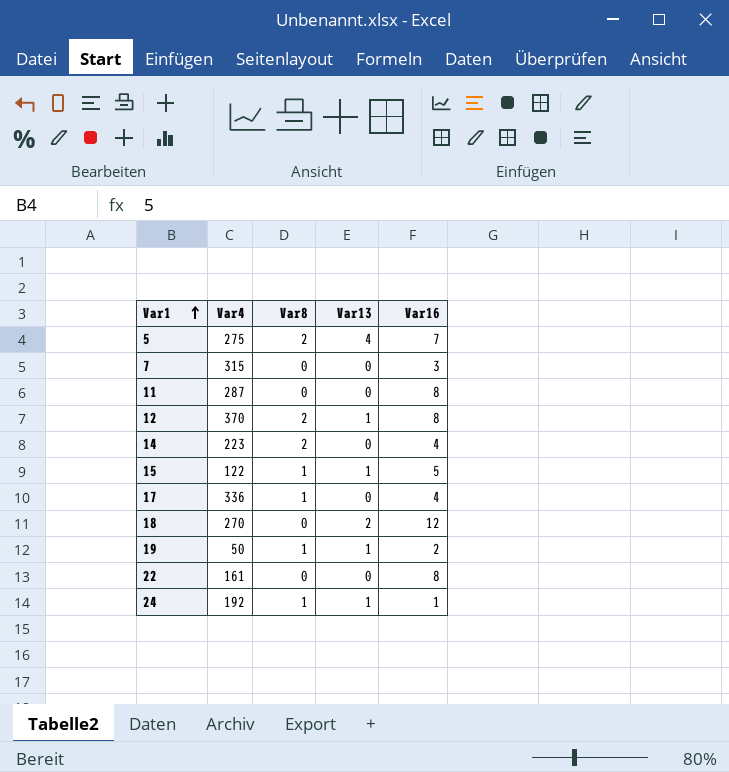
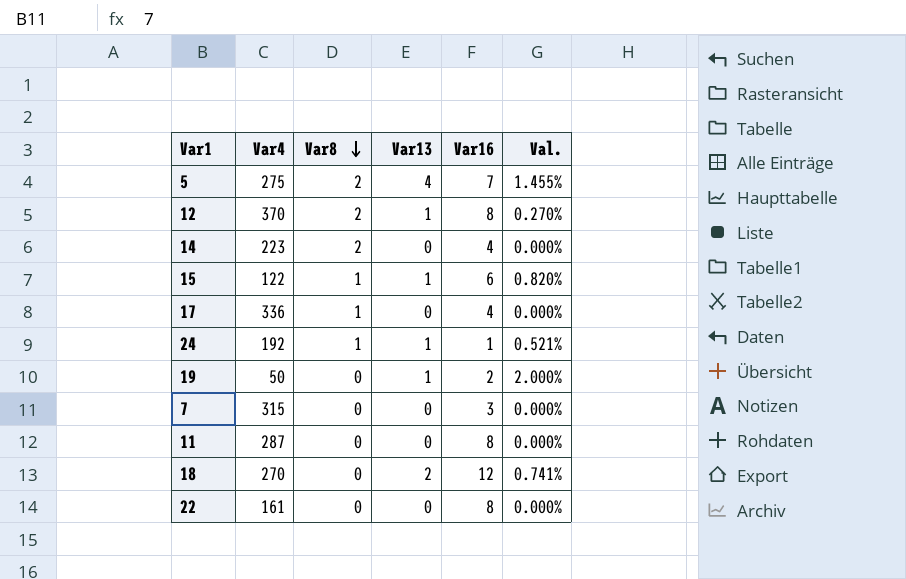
row order: Var1 ascending -> Var8 descending
column Val. | formula: none -> [Var13] / [Var4]
15 | Var16: 5 -> 6
19 | Var8: 1 -> 0

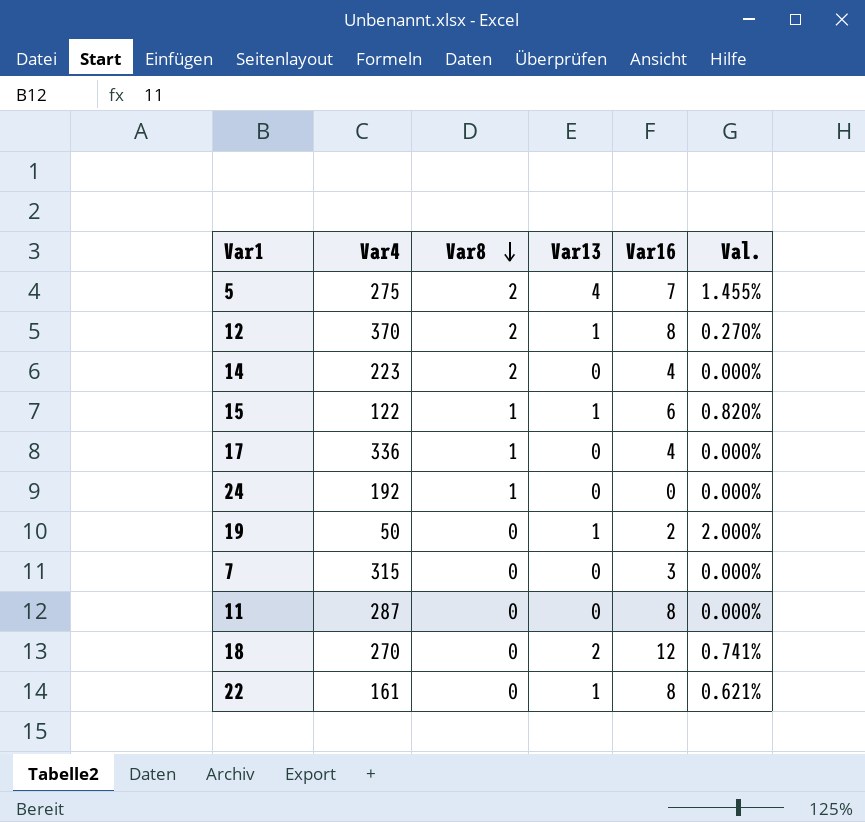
24 | Var13: 1 -> 0
24 | Var16: 1 -> 0
24 | Val.: 0.521% -> 0.000%
22 | Var13: 0 -> 1
22 | Val.: 0.000% -> 0.621%

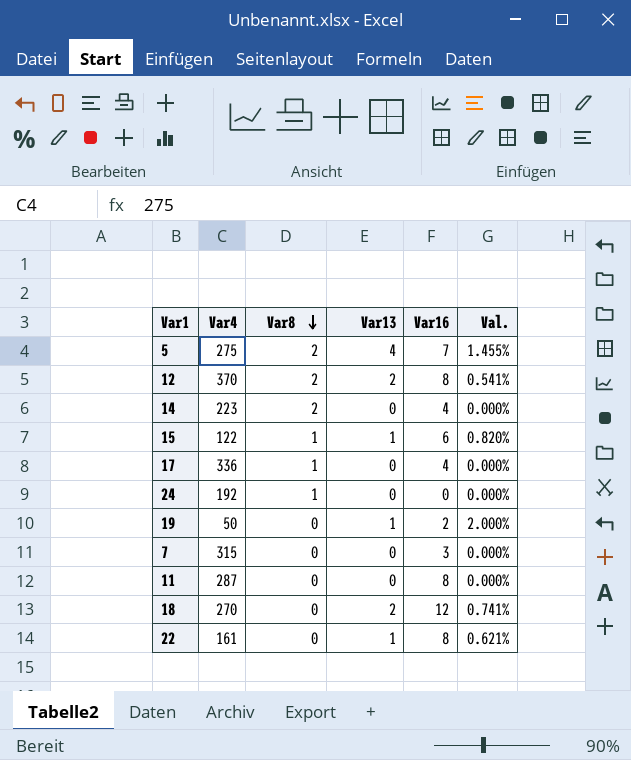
12 | Var13: 1 -> 2
12 | Val.: 0.270% -> 0.541%

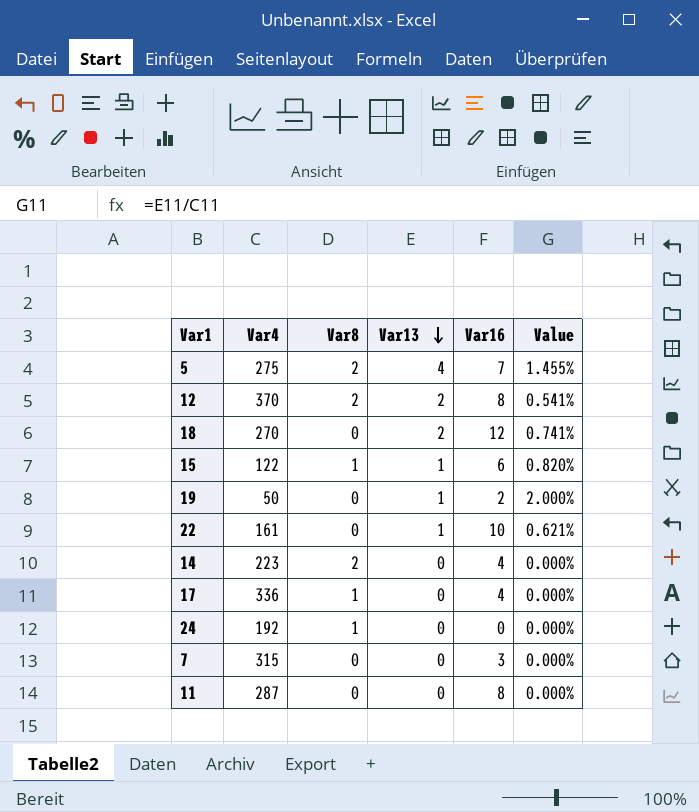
row order: Var8 descending -> Var13 descending
column name: Val. -> Value
22 | Var16: 8 -> 10

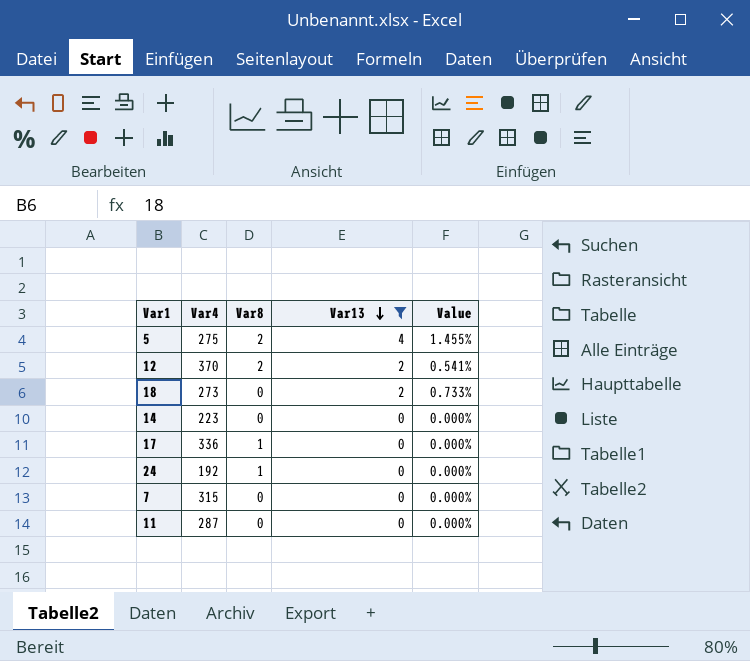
filter: none -> Var13 != 1
column Var16 | position: 5 -> none
18 | Var4: 270 -> 273
18 | Value: 0.741% -> 0.733%
14 | Var8: 2 -> 0

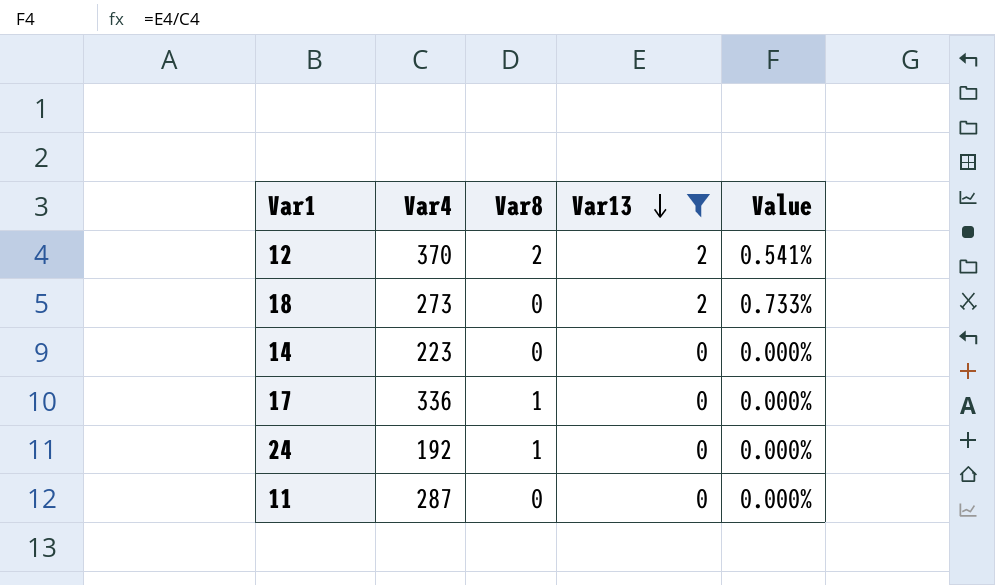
row 5: 275 | 2 | 4 | 1.455% -> none
row 7: 315 | 0 | 0 | 0.000% -> none

